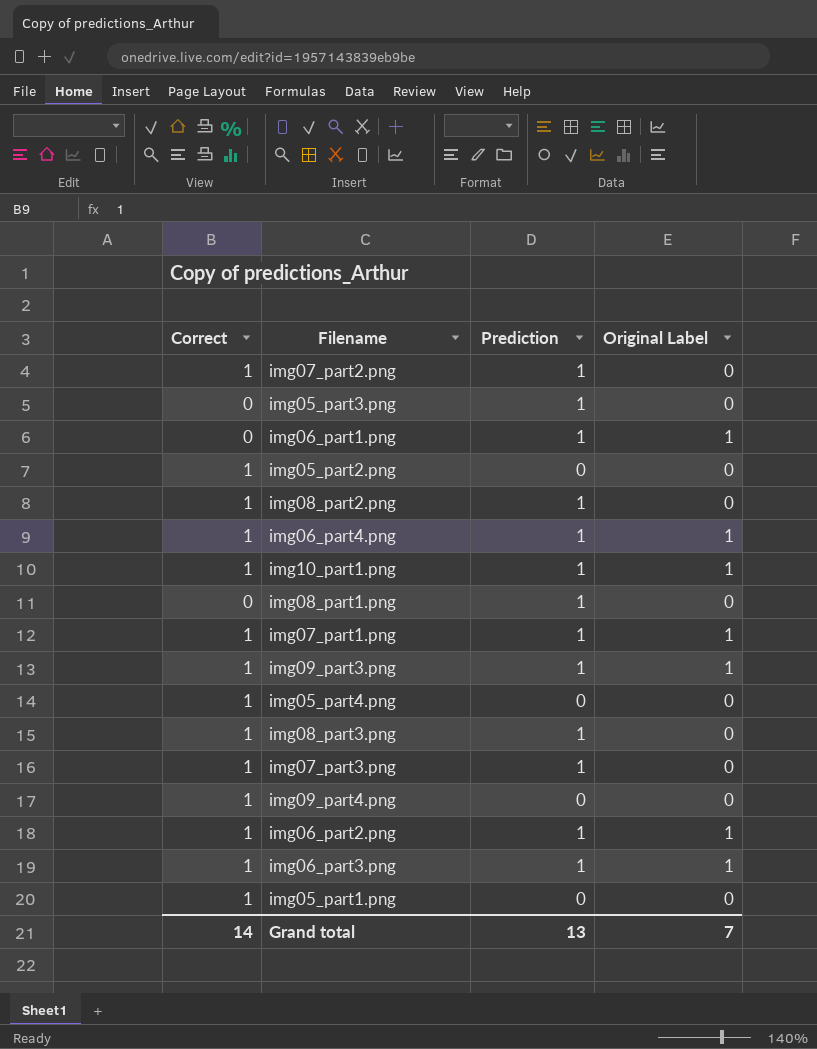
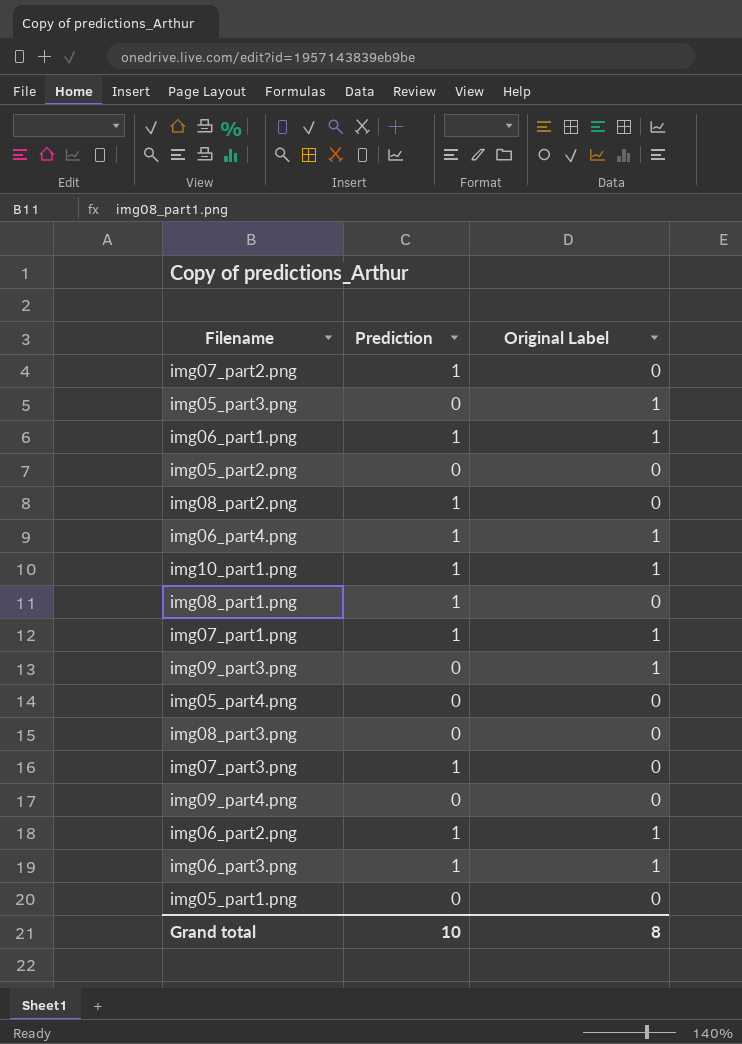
column Correct | position: 1 -> none
img05_part3.png | Prediction: 1 -> 0
img05_part3.png | Original Label: 0 -> 1
img09_part3.png | Prediction: 1 -> 0
img08_part3.png | Prediction: 1 -> 0
Grand total | Prediction: 13 -> 10
Grand total | Original Label: 7 -> 8

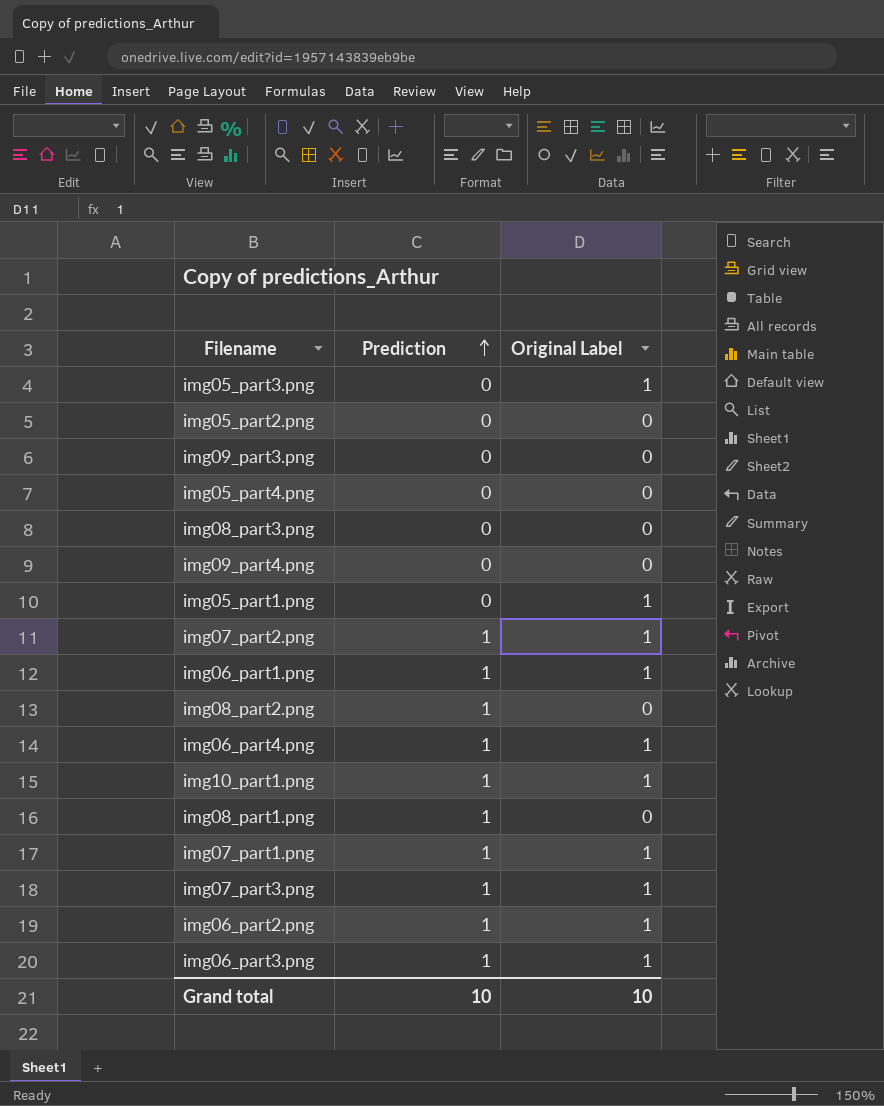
row order: none -> Prediction ascending
img09_part3.png | Original Label: 1 -> 0
img05_part1.png | Original Label: 0 -> 1
img07_part2.png | Original Label: 0 -> 1
img07_part3.png | Original Label: 0 -> 1
Grand total | Original Label: 8 -> 10

